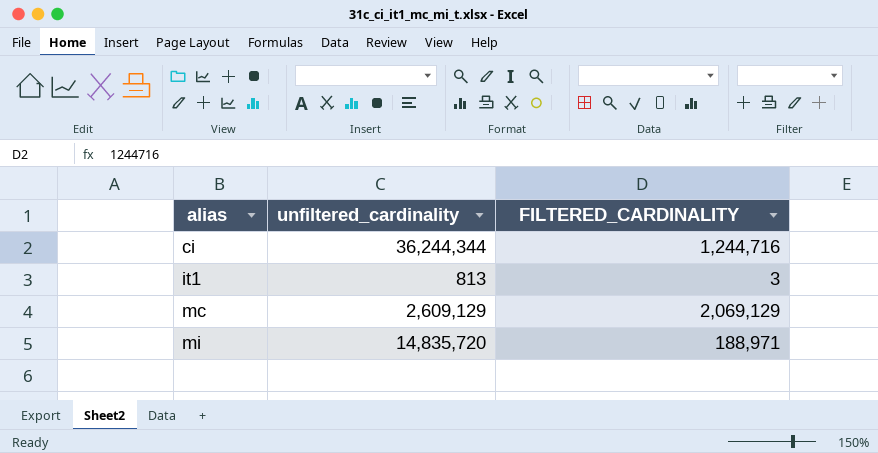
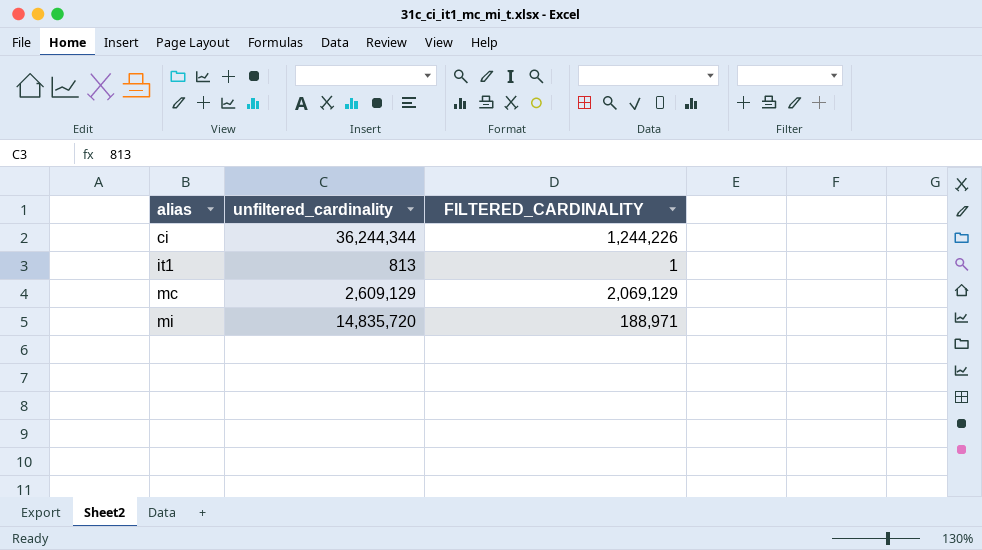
ci | FILTERED_CARDINALITY: 1,244,716 -> 1,244,226
it1 | FILTERED_CARDINALITY: 3 -> 1

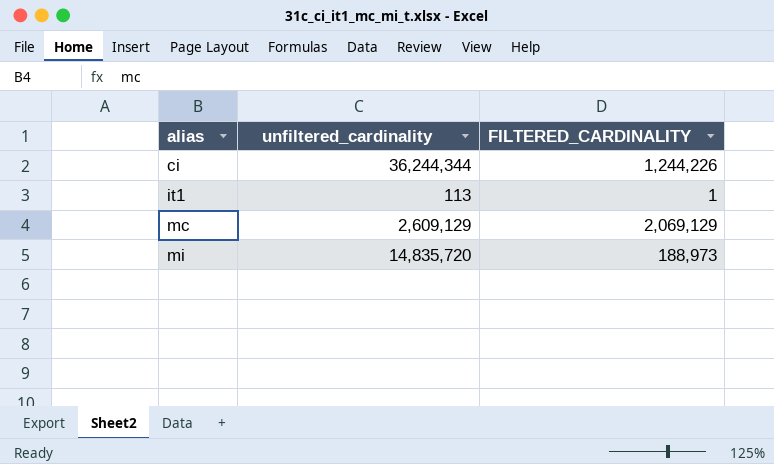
it1 | unfiltered_cardinality: 813 -> 113
mi | FILTERED_CARDINALITY: 188,971 -> 188,973

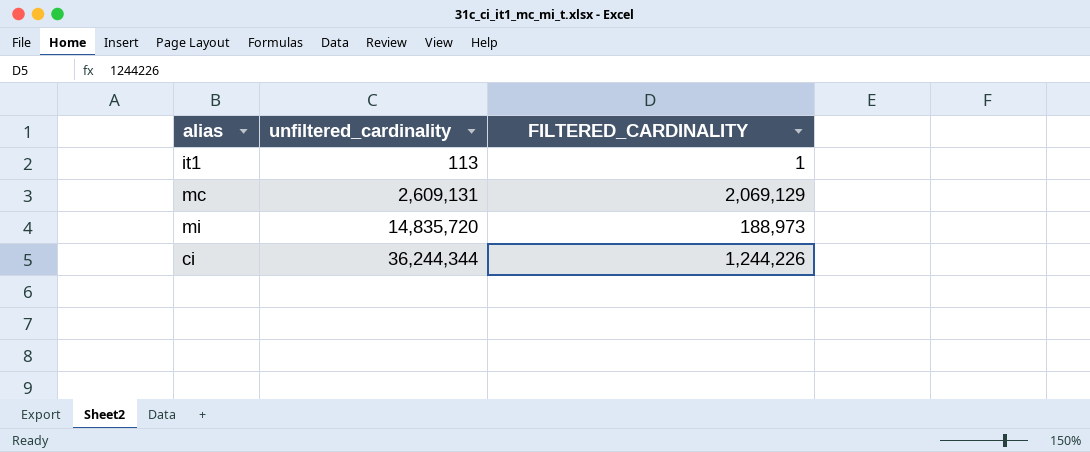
row order: alias ascending -> unfiltered_cardinality ascending
mc | unfiltered_cardinality: 2,609,129 -> 2,609,131

